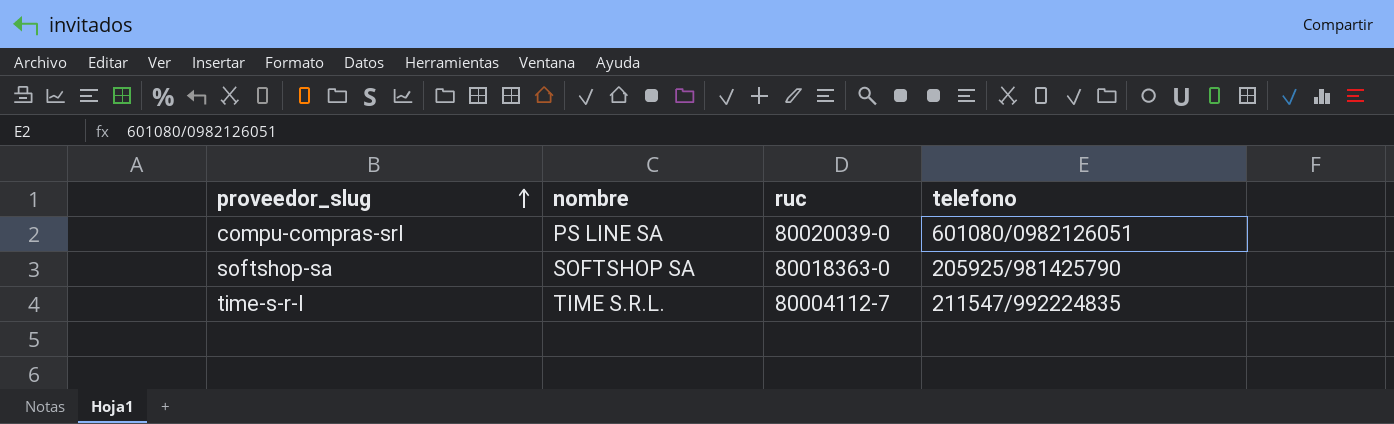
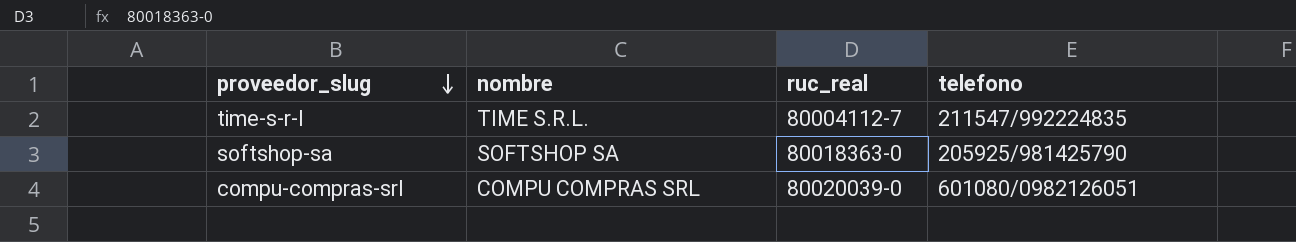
row order: proveedor_slug ascending -> proveedor_slug descending
column name: ruc -> ruc_real
compu-compras-srl | nombre: PS LINE SA -> COMPU COMPRAS SRL

